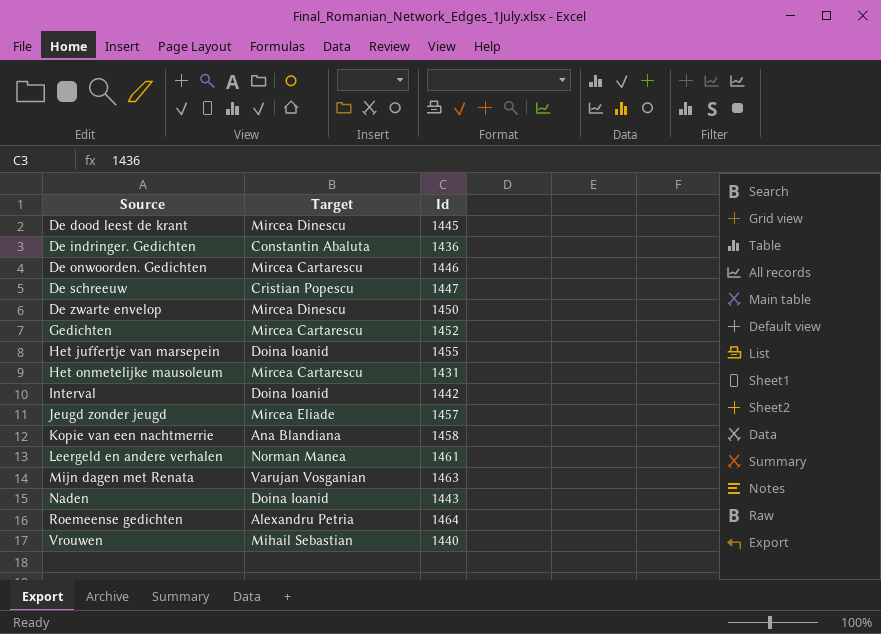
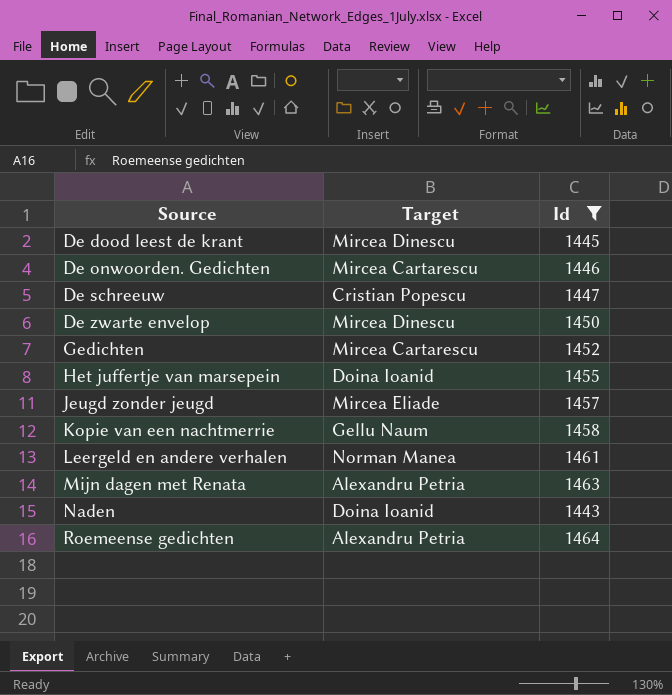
filter: none -> Id >= 1443
Kopie van een nachtmerrie | Target: Ana Blandiana -> Gellu Naum
Mijn dagen met Renata | Target: Varujan Vosganian -> Alexandru Petria

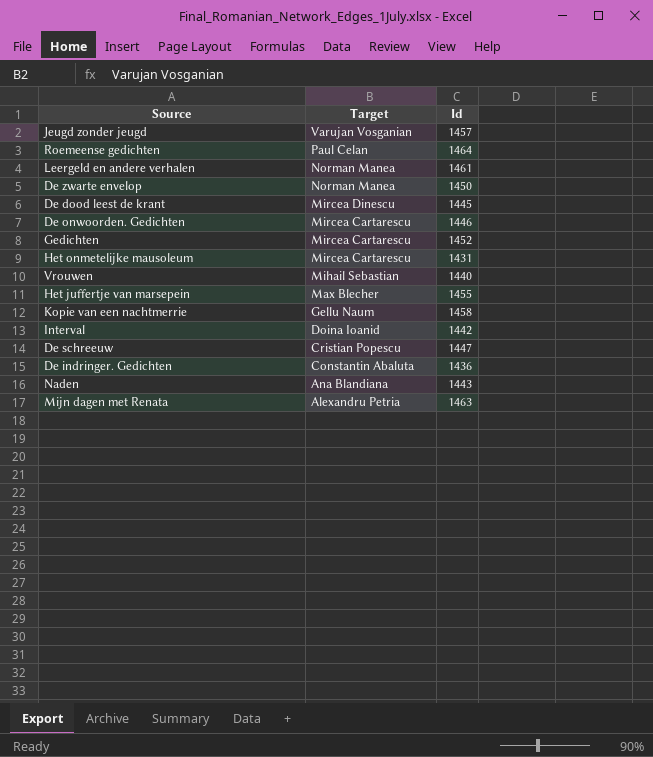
filter: Id >= 1443 -> none
row order: Source ascending -> Target descending
Jeugd zonder jeugd | Target: Mircea Eliade -> Varujan Vosganian
Roemeense gedichten | Target: Alexandru Petria -> Paul Celan
De zwarte envelop | Target: Mircea Dinescu -> Norman Manea
Het juffertje van marsepein | Target: Doina Ioanid -> Max Blecher
Naden | Target: Doina Ioanid -> Ana Blandiana

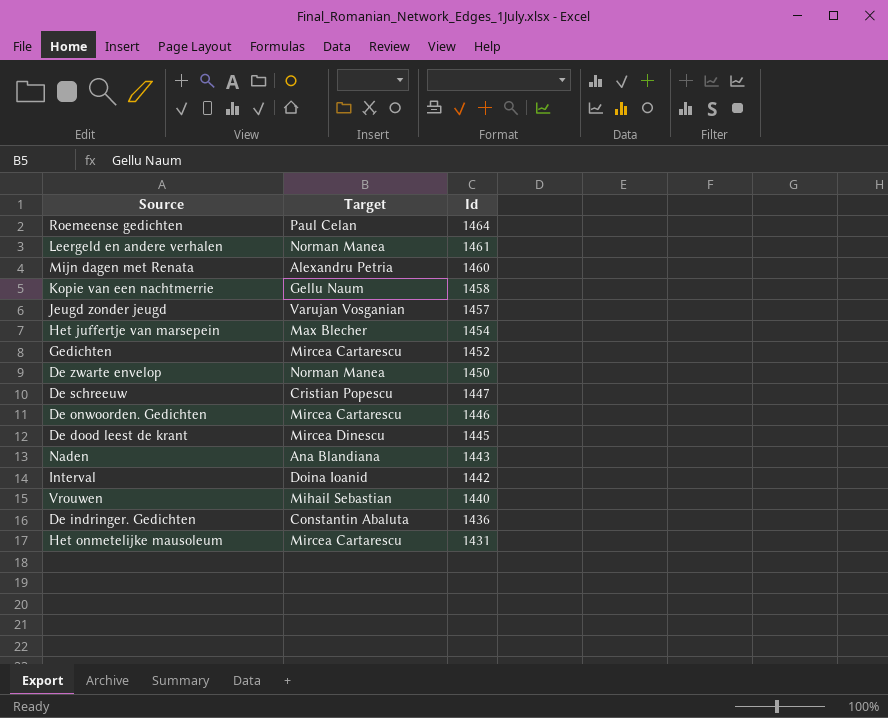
row order: Target descending -> Id descending
Mijn dagen met Renata | Id: 1463 -> 1460
Het juffertje van marsepein | Id: 1455 -> 1454

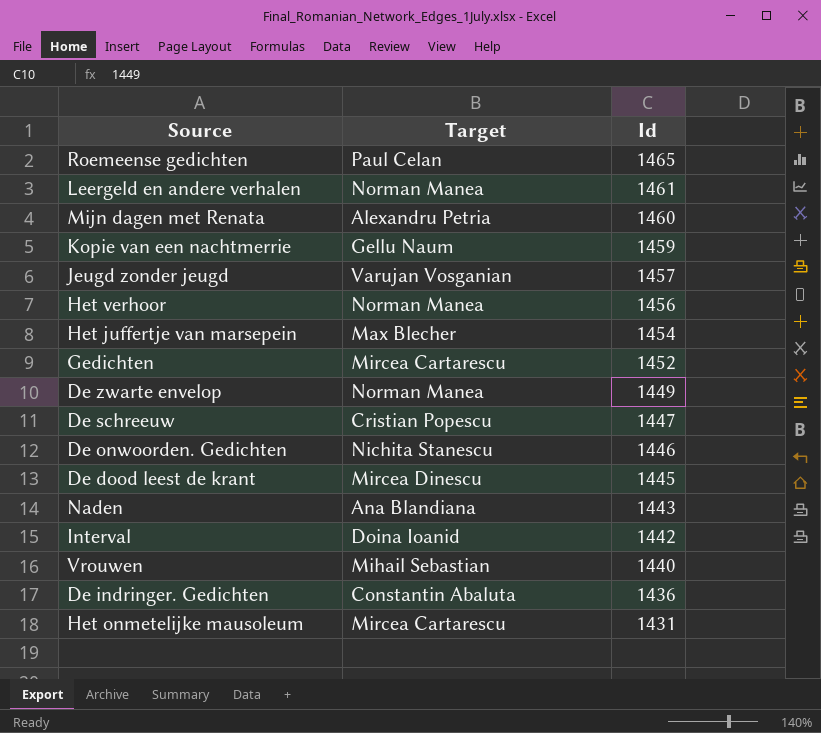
Roemeense gedichten | Id: 1464 -> 1465
Kopie van een nachtmerrie | Id: 1458 -> 1459
row Het verhoor: none -> Norman Manea | 1456
De zwarte envelop | Id: 1450 -> 1449
De onwoorden. Gedichten | Target: Mircea Cartarescu -> Nichita Stanescu

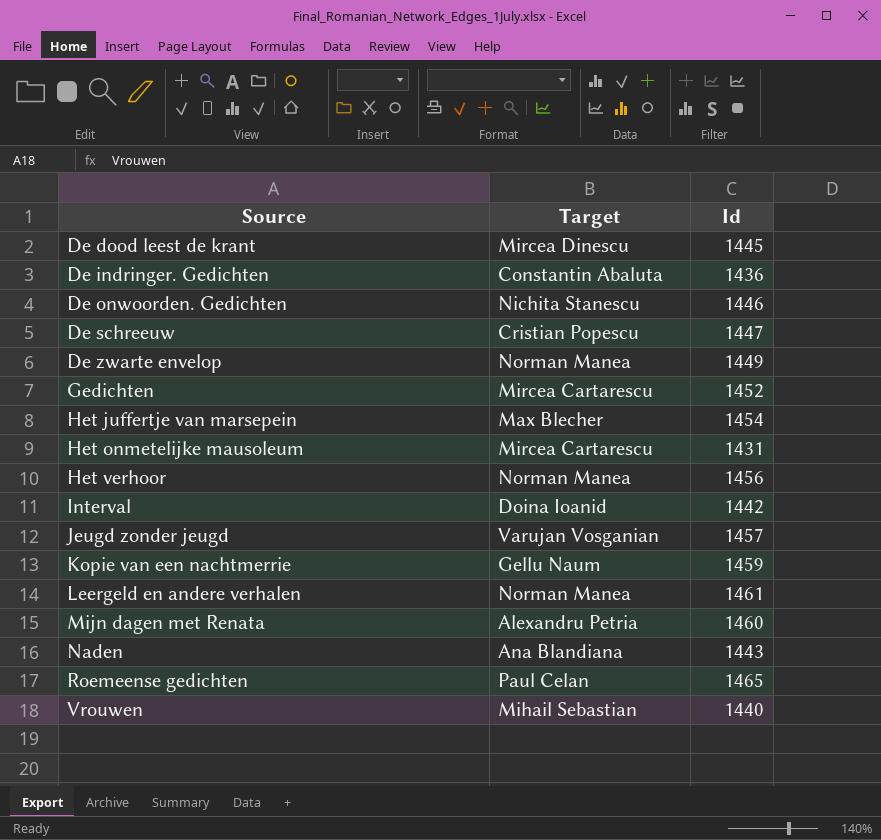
row order: Id descending -> Source ascending

